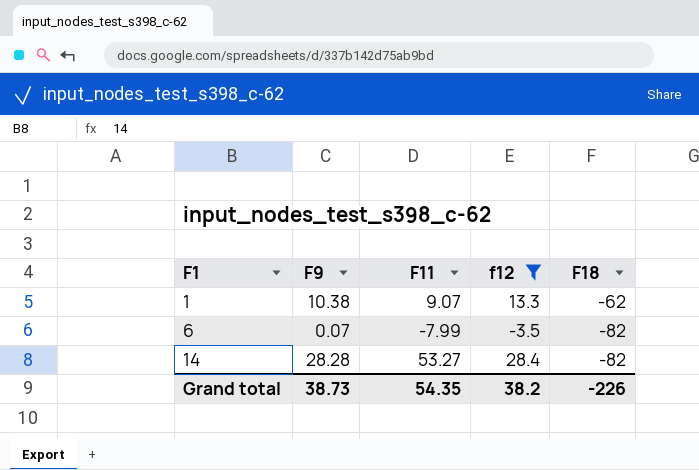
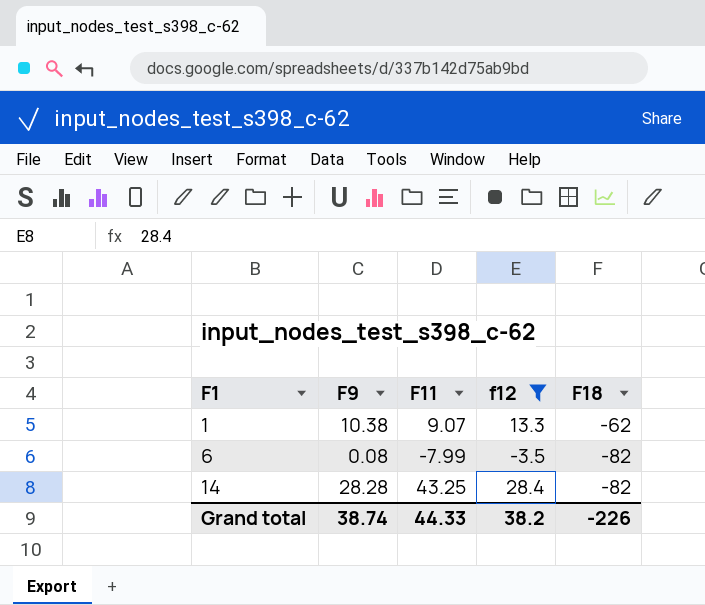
6 | F9: 0.07 -> 0.08
14 | F11: 53.27 -> 43.25
Grand total | F9: 38.73 -> 38.74
Grand total | F11: 54.35 -> 44.33

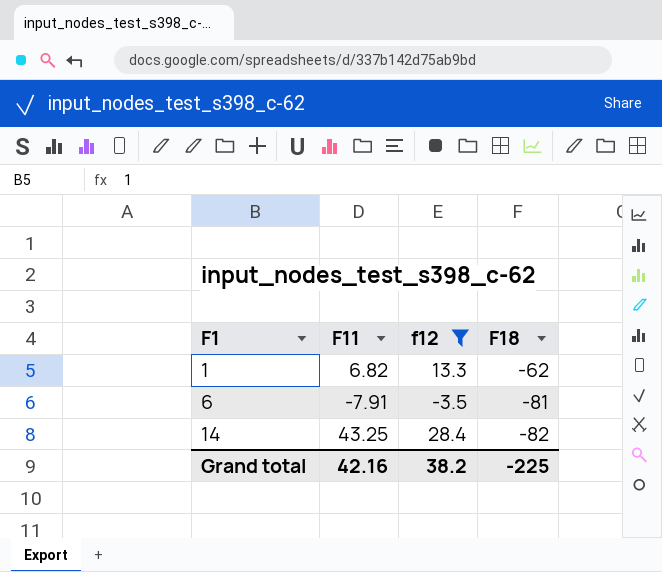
column F9 | position: 2 -> none
1 | F11: 9.07 -> 6.82
6 | F11: -7.99 -> -7.91
6 | F18: -82 -> -81
Grand total | F11: 44.33 -> 42.16
Grand total | F18: -226 -> -225

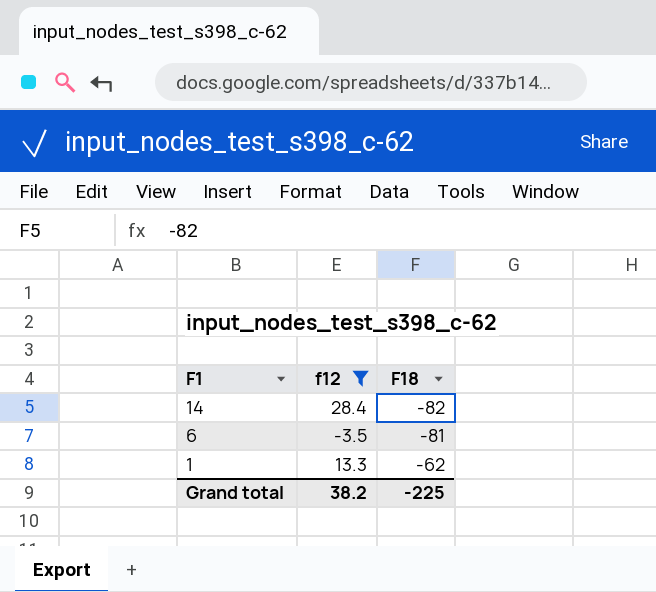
row order: F1 ascending -> F1 descending
column F11 | position: 2 -> none

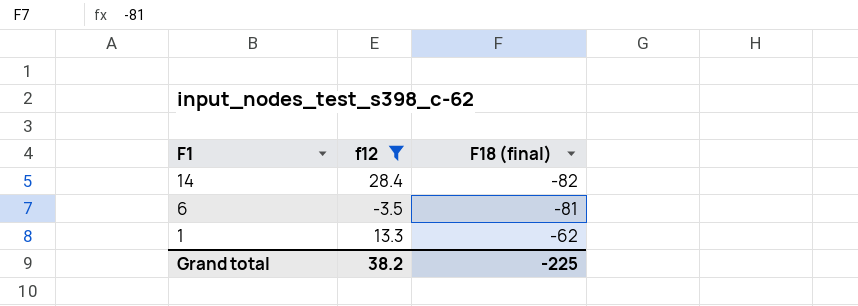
column name: F18 -> F18 (final)

